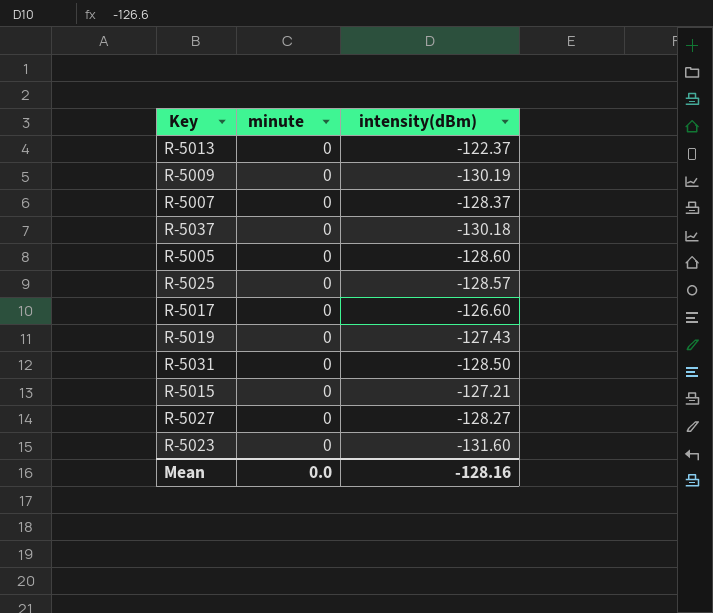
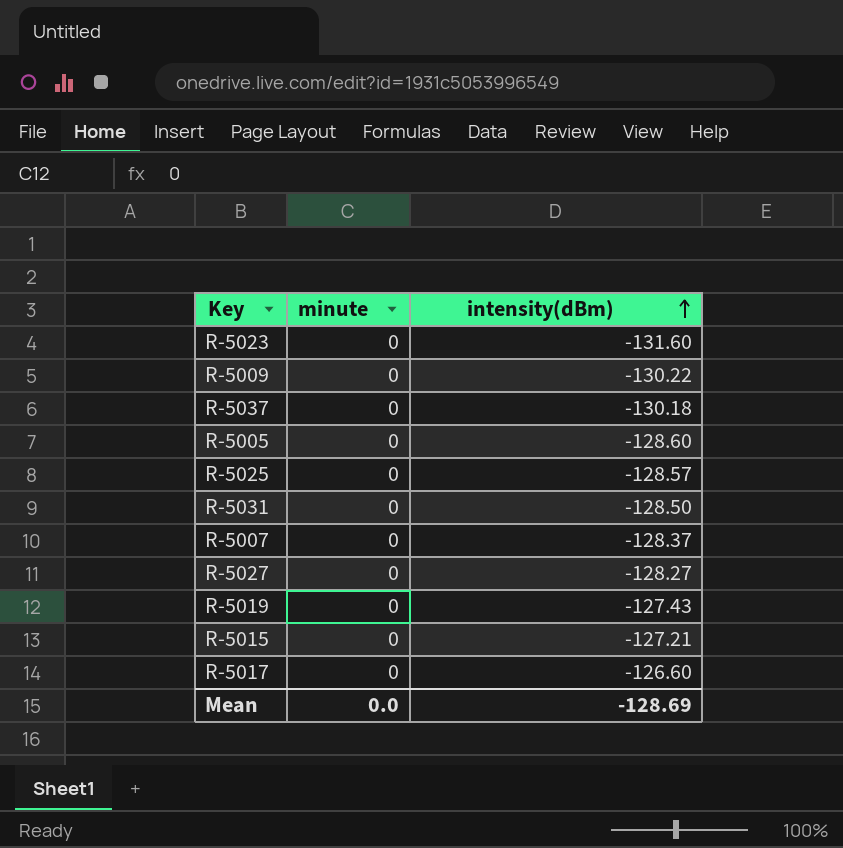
row order: none -> intensity(dBm) ascending
row R-5013: 0 | -122.37 -> none
R-5009 | intensity(dBm): -130.19 -> -130.22
Mean | intensity(dBm): -128.16 -> -128.69

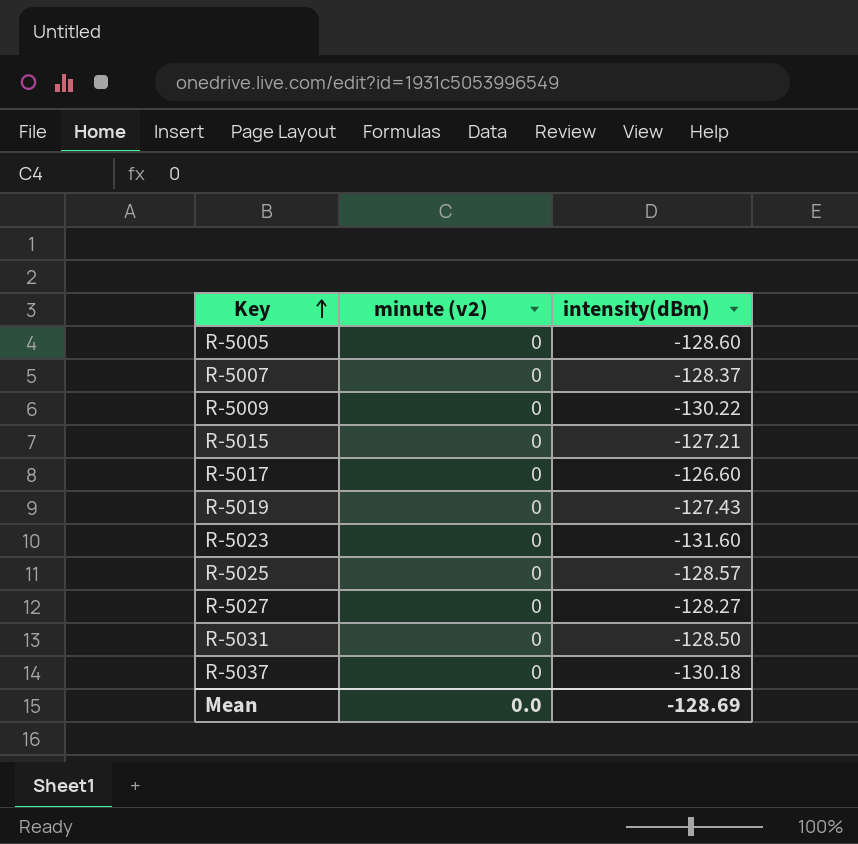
row order: intensity(dBm) ascending -> Key ascending
column name: minute -> minute (v2)

